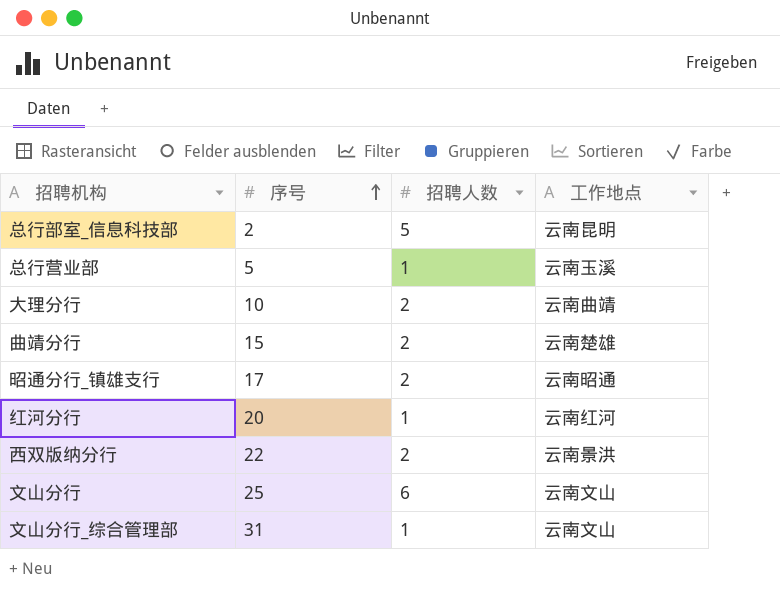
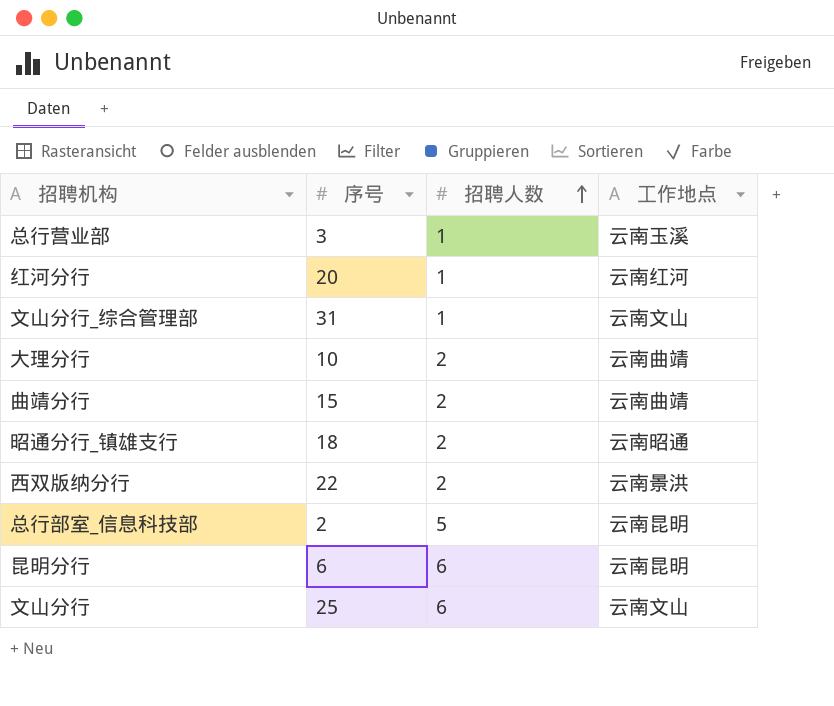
row order: 序号 ascending -> 招聘人数 ascending
总行营业部 | 序号: 5 -> 3
曲靖分行 | 工作地点: 云南楚雄 -> 云南曲靖
昭通分行_镇雄支行 | 序号: 17 -> 18
row 昆明分行: none -> 6 | 6 | 云南昆明

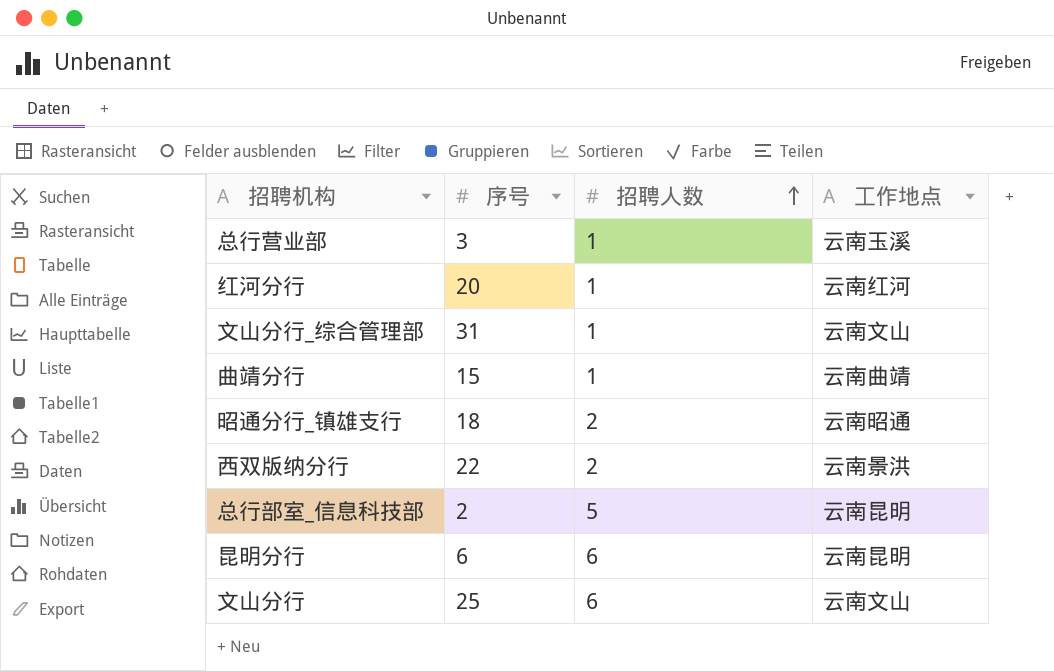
row 大理分行: 10 | 2 | 云南曲靖 -> none
曲靖分行 | 招聘人数: 2 -> 1

